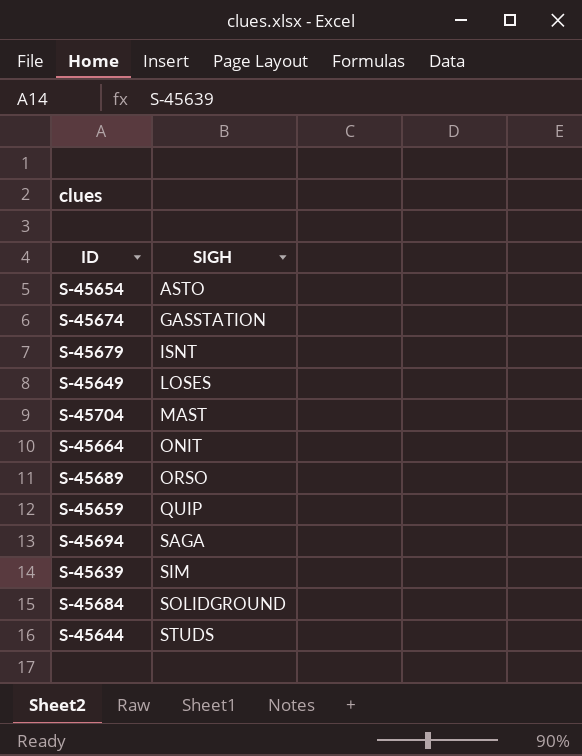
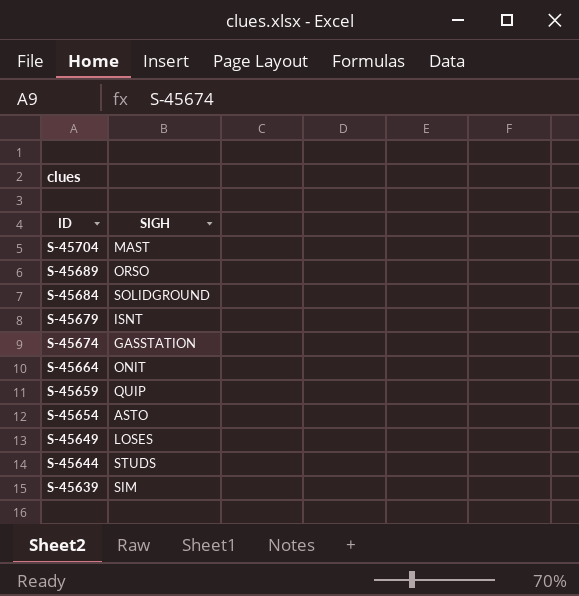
row order: SIGH ascending -> ID descending
row S-45694: SAGA -> none

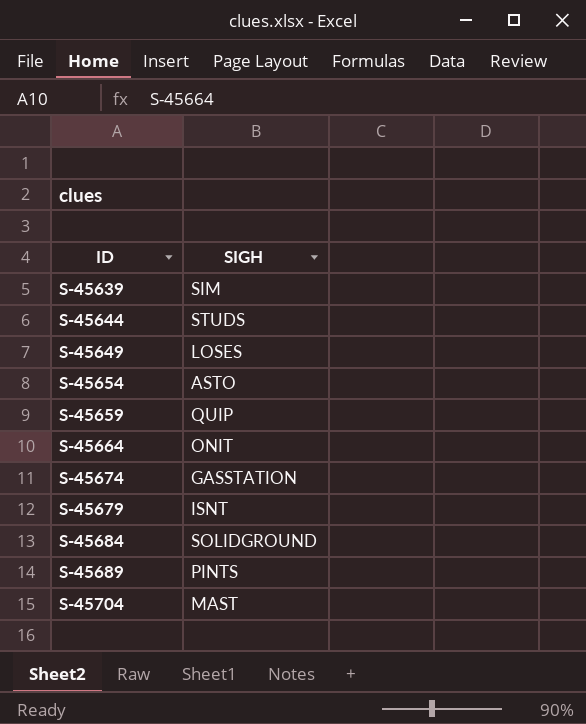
row order: ID descending -> ID ascending
S-45689 | SIGH: ORSO -> PINTS

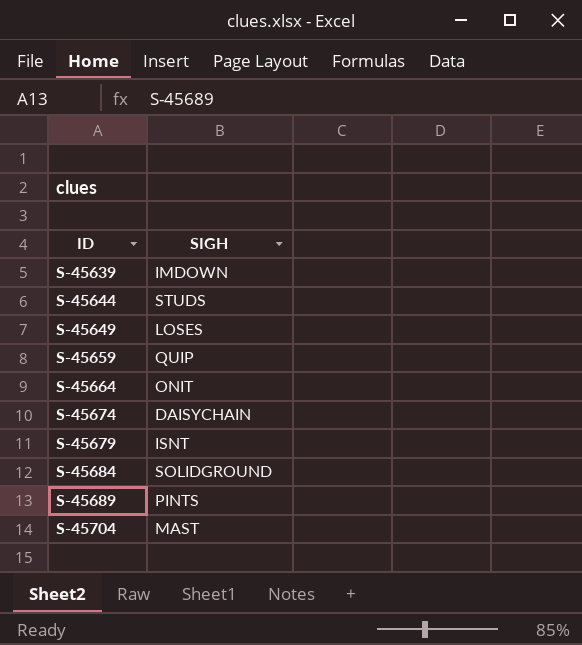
row S-45654: ASTO -> none
S-45639 | SIGH: SIM -> IMDOWN
S-45674 | SIGH: GASSTATION -> DAISYCHAIN

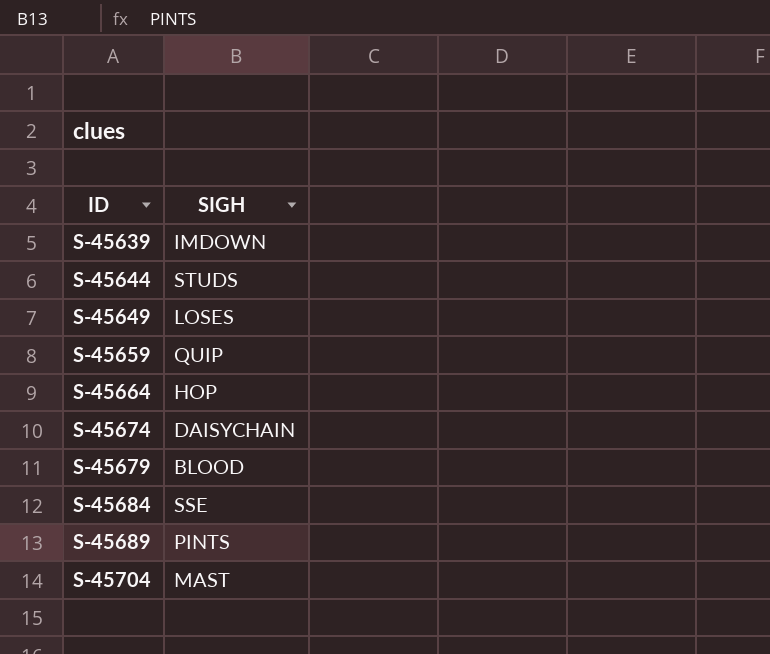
S-45664 | SIGH: ONIT -> HOP
S-45679 | SIGH: ISNT -> BLOOD
S-45684 | SIGH: SOLIDGROUND -> SSE

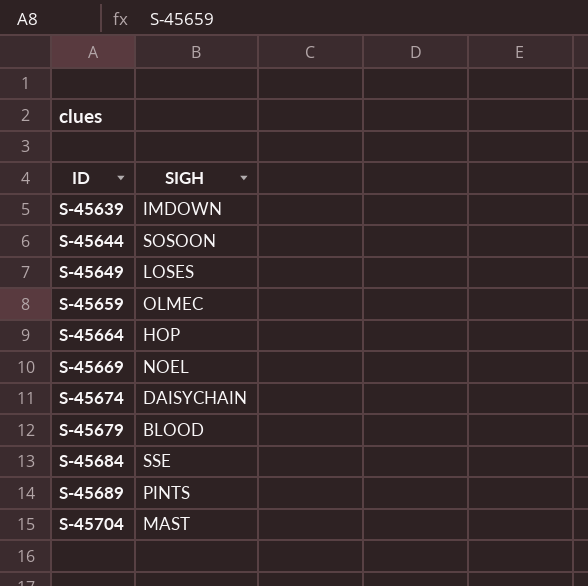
S-45644 | SIGH: STUDS -> SOSOON
S-45659 | SIGH: QUIP -> OLMEC
row S-45669: none -> NOEL

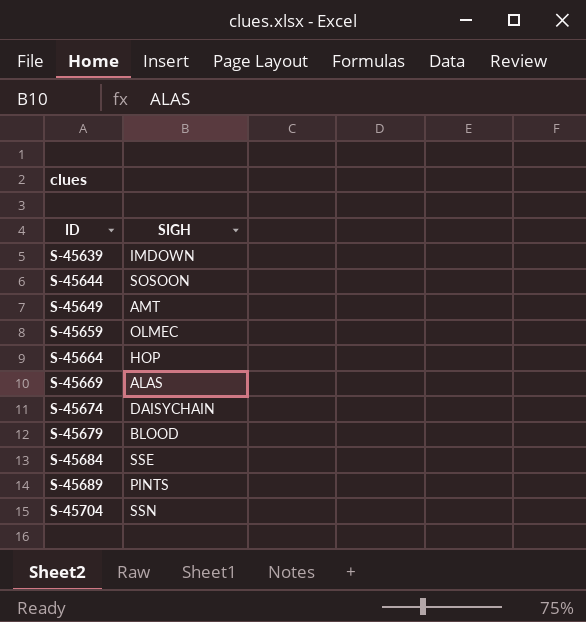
S-45649 | SIGH: LOSES -> AMT
S-45669 | SIGH: NOEL -> ALAS
S-45704 | SIGH: MAST -> SSN

